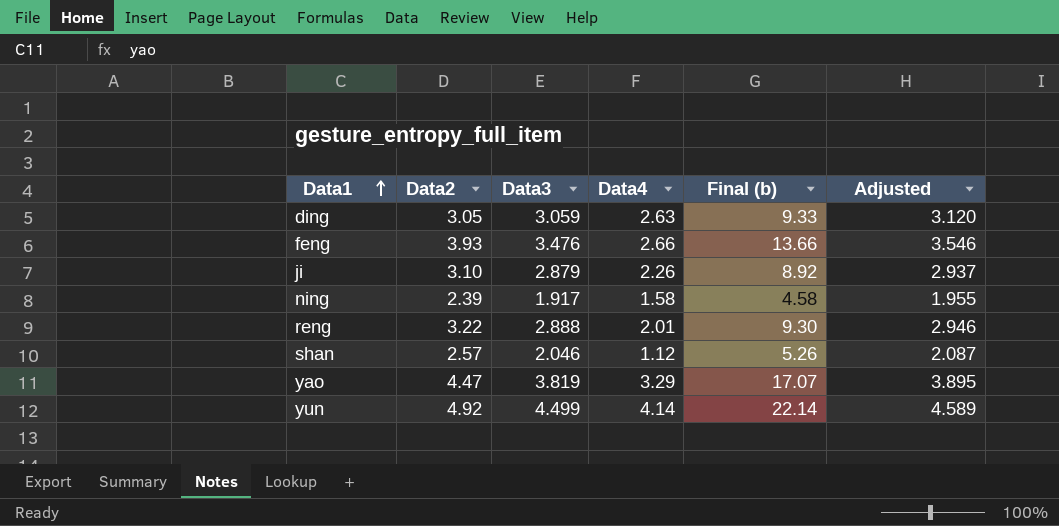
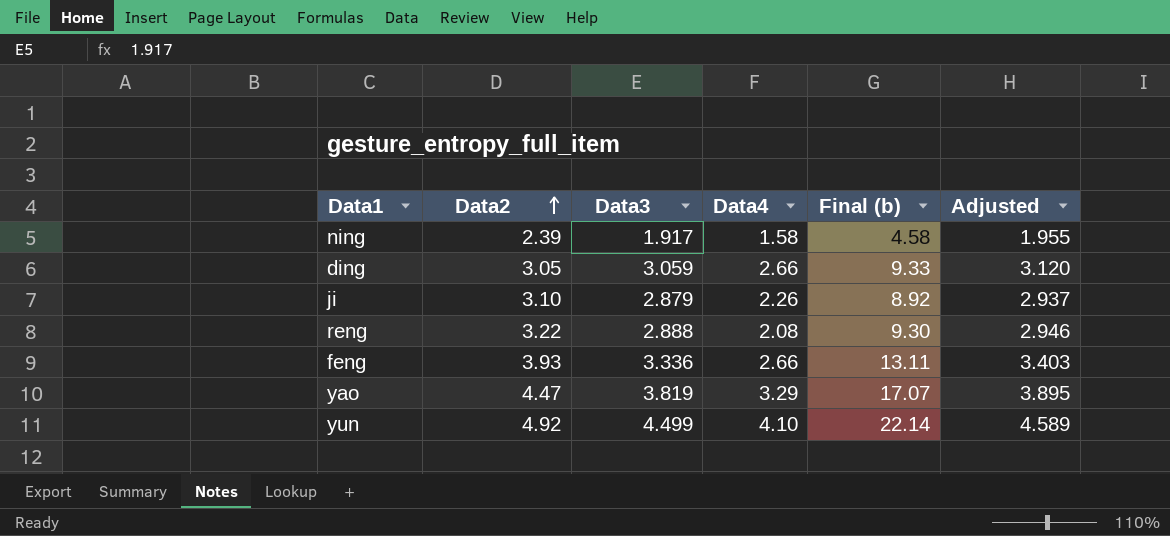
row order: Data1 ascending -> Data2 ascending
row shan: 2.57 | 2.046 | 1.12 | 5.26 | 2.087 -> none
ding | Data4: 2.63 -> 2.66
reng | Data4: 2.01 -> 2.08
feng | Data3: 3.476 -> 3.336
feng | Final (b): 13.66 -> 13.11
feng | Adjusted: 3.546 -> 3.403
yun | Data4: 4.14 -> 4.10

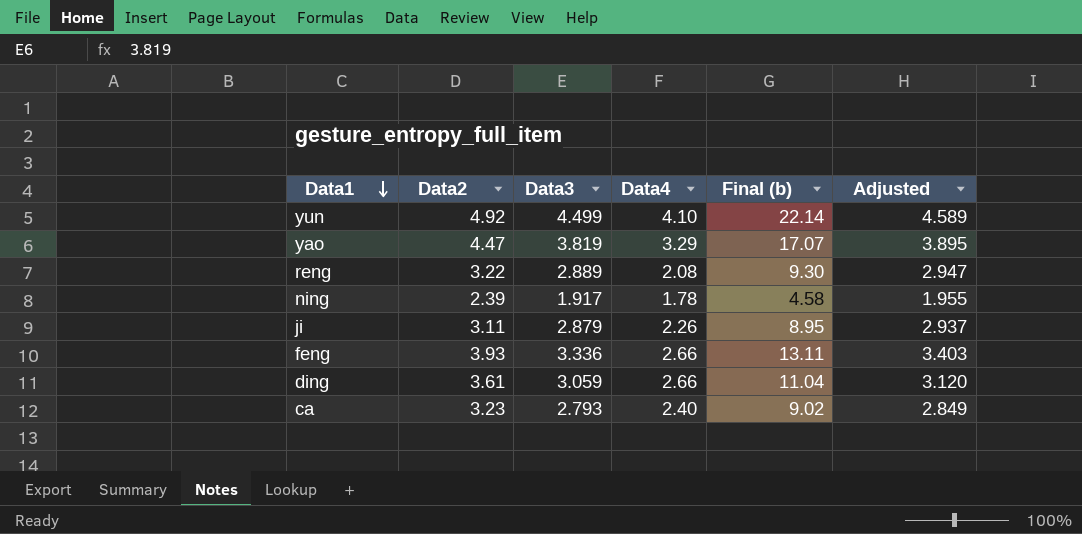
row order: Data2 ascending -> Data1 descending
reng | Data3: 2.888 -> 2.889
reng | Adjusted: 2.946 -> 2.947
ning | Data4: 1.58 -> 1.78
ji | Data2: 3.10 -> 3.11
ji | Final (b): 8.92 -> 8.95
ding | Data2: 3.05 -> 3.61
ding | Final (b): 9.33 -> 11.04
row ca: none -> 3.23 | 2.793 | 2.40 | 9.02 | 2.849

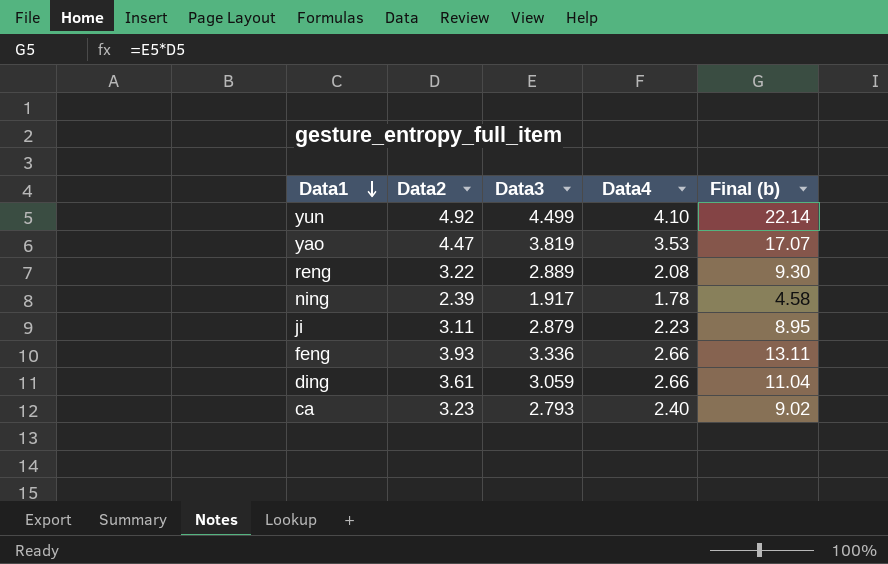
column Adjusted | formula: [Data3] * 1.02 -> none
yao | Data4: 3.29 -> 3.53
ji | Data4: 2.26 -> 2.23

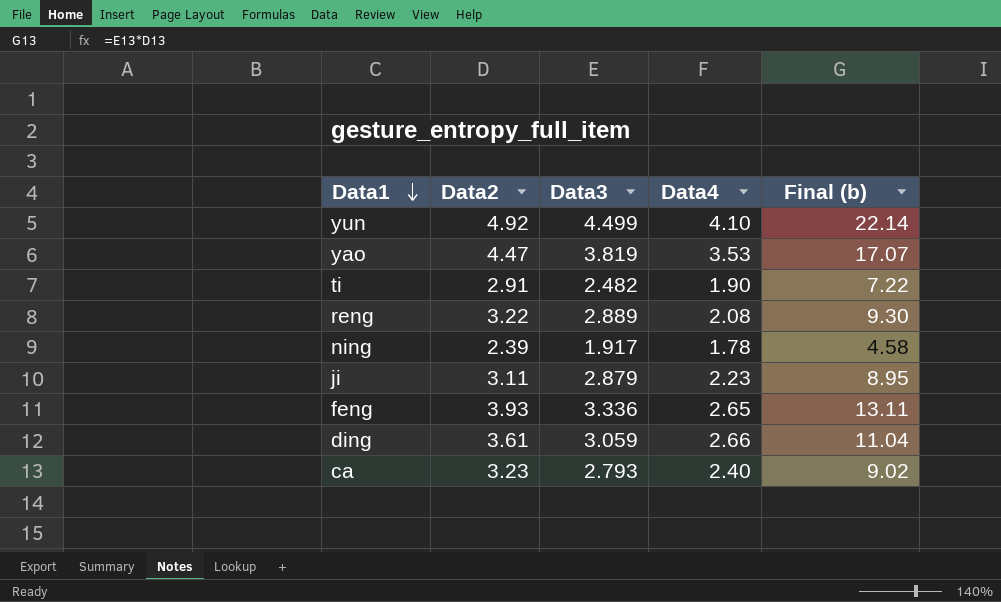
row ti: none -> 2.91 | 2.482 | 1.90 | 7.22
feng | Data4: 2.66 -> 2.65

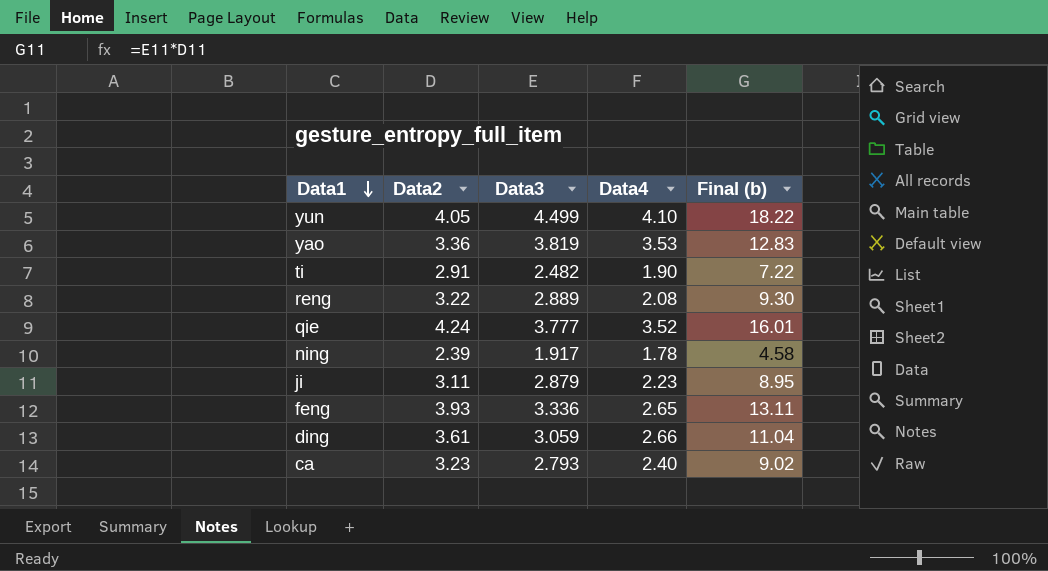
yun | Data2: 4.92 -> 4.05
yun | Final (b): 22.14 -> 18.22
yao | Data2: 4.47 -> 3.36
yao | Final (b): 17.07 -> 12.83
row qie: none -> 4.24 | 3.777 | 3.52 | 16.01

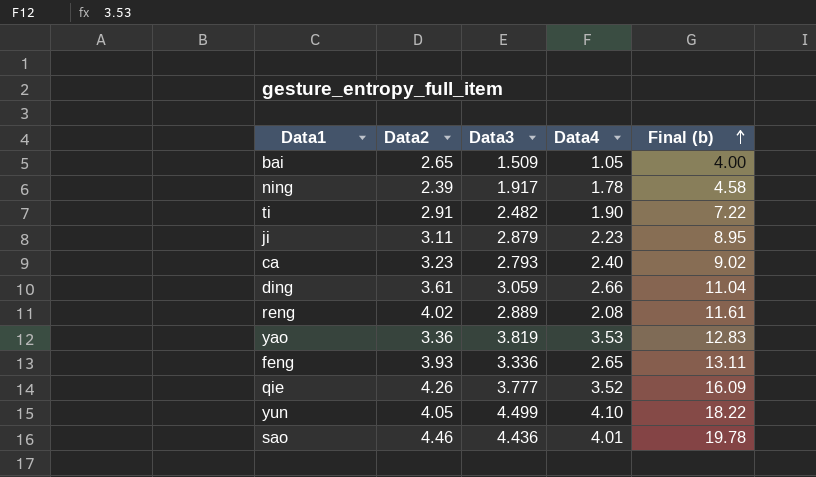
row order: Data1 descending -> Final (b) ascending
row bai: none -> 2.65 | 1.509 | 1.05 | 4.00
reng | Data2: 3.22 -> 4.02
reng | Final (b): 9.30 -> 11.61
qie | Data2: 4.24 -> 4.26
qie | Final (b): 16.01 -> 16.09
row sao: none -> 4.46 | 4.436 | 4.01 | 19.78

